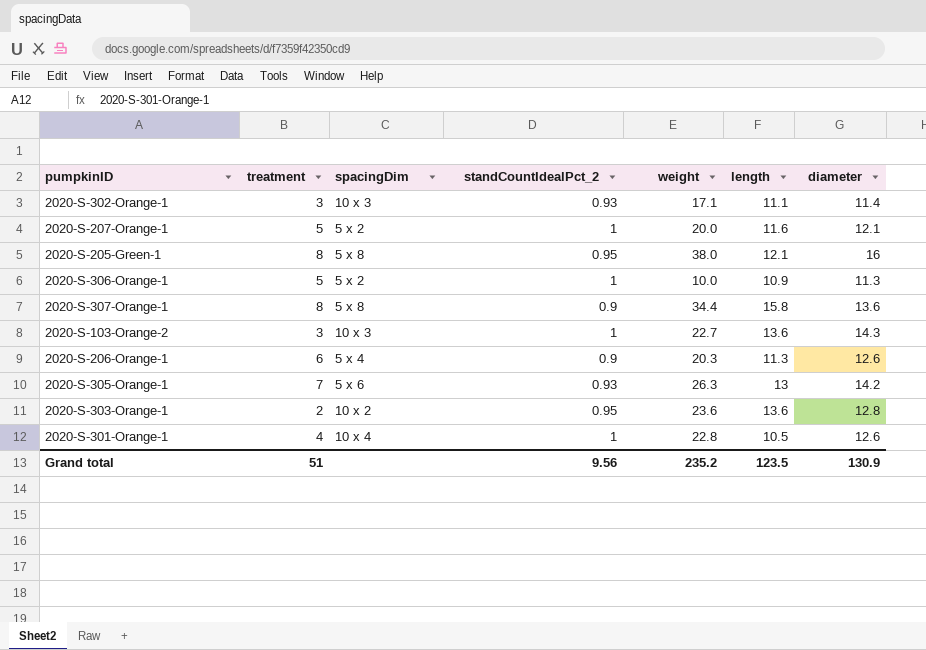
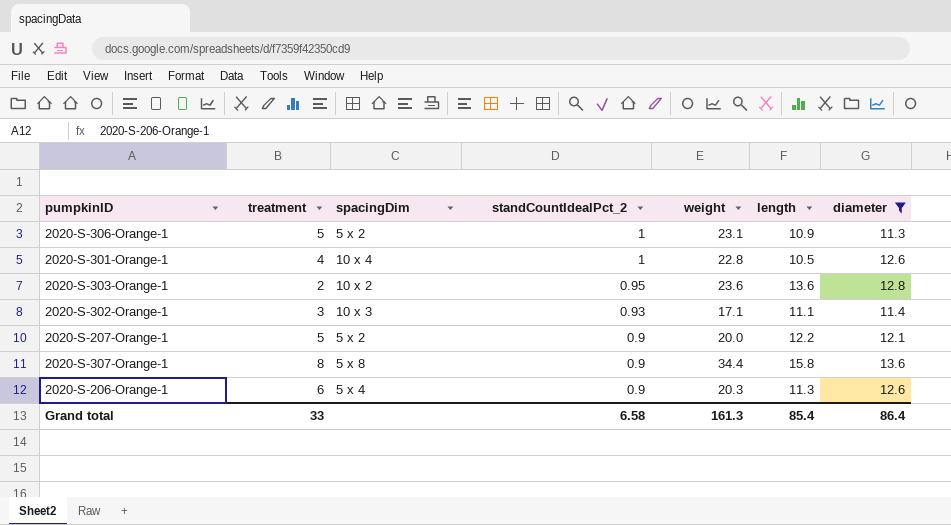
filter: none -> diameter <= 13.6
row order: none -> standCountIdealPct_2 descending
2020-S-306-Orange-1 | weight: 10.0 -> 23.1
2020-S-207-Orange-1 | standCountIdealPct_2: 1 -> 0.9
2020-S-207-Orange-1 | length: 11.6 -> 12.2
Grand total | treatment: 51 -> 33
Grand total | standCountIdealPct_2: 9.56 -> 6.58
Grand total | weight: 235.2 -> 161.3
Grand total | length: 123.5 -> 85.4
Grand total | diameter: 130.9 -> 86.4

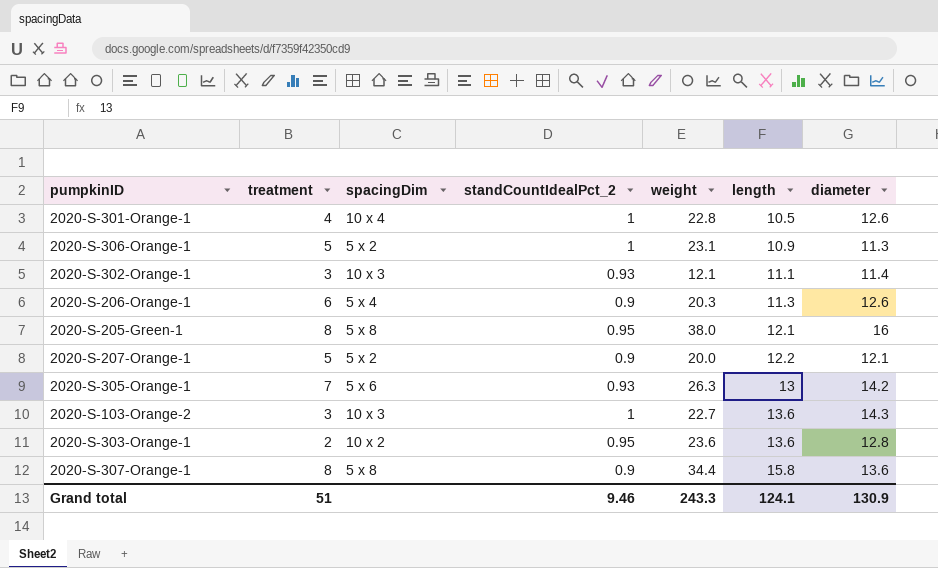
filter: diameter <= 13.6 -> none
row order: standCountIdealPct_2 descending -> length ascending
2020-S-302-Orange-1 | weight: 17.1 -> 12.1
Grand total | treatment: 33 -> 51
Grand total | standCountIdealPct_2: 6.58 -> 9.46
Grand total | weight: 161.3 -> 243.3
Grand total | length: 85.4 -> 124.1
Grand total | diameter: 86.4 -> 130.9

